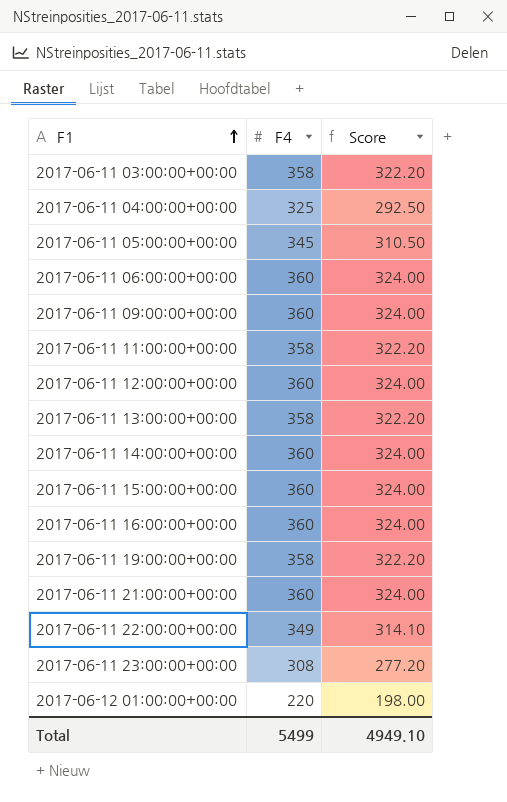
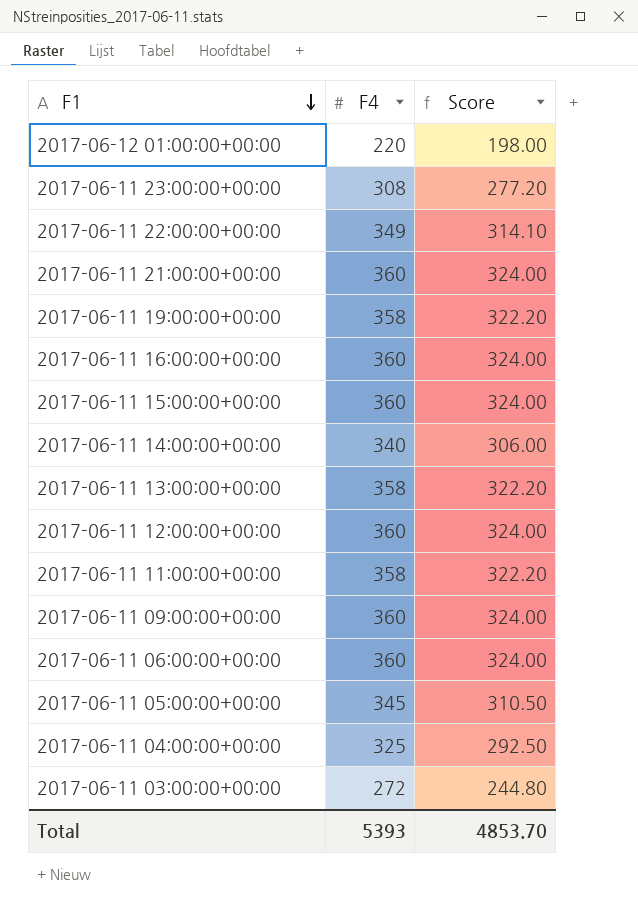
row order: F1 ascending -> F1 descending
2017-06-11 14:00:00+00:00 | F4: 360 -> 340
2017-06-11 14:00:00+00:00 | Score: 324.00 -> 306.00
2017-06-11 03:00:00+00:00 | F4: 358 -> 272
2017-06-11 03:00:00+00:00 | Score: 322.20 -> 244.80
Total | F4: 5499 -> 5393
Total | Score: 4949.10 -> 4853.70

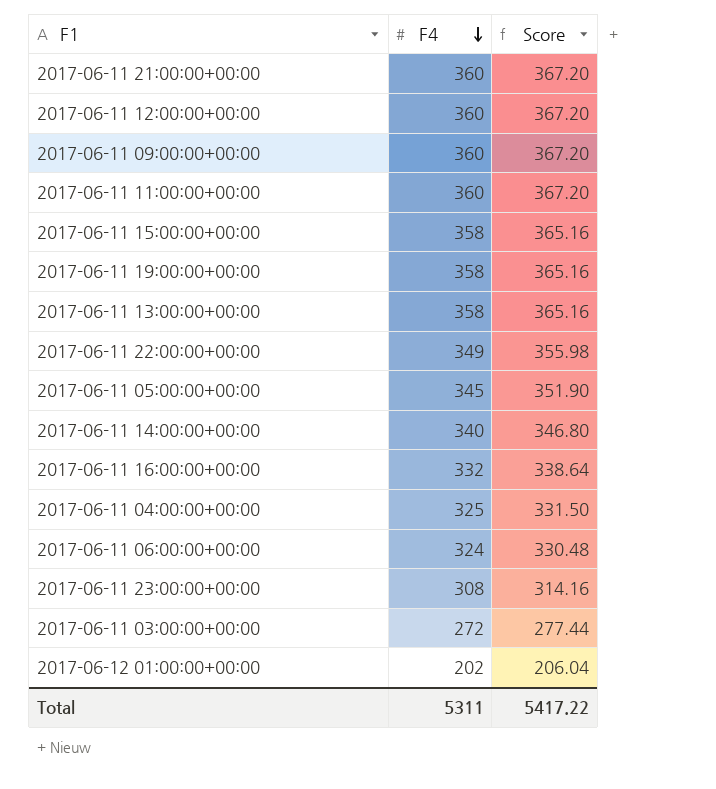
row order: F1 descending -> F4 descending
column Score | formula: [F4] * 0.9 -> [F4] * 1.02
2017-06-11 11:00:00+00:00 | F4: 358 -> 360
2017-06-11 15:00:00+00:00 | F4: 360 -> 358
2017-06-11 16:00:00+00:00 | F4: 360 -> 332
2017-06-11 06:00:00+00:00 | F4: 360 -> 324
2017-06-12 01:00:00+00:00 | F4: 220 -> 202
Total | F4: 5393 -> 5311
Total | Score: 4853.70 -> 5417.22

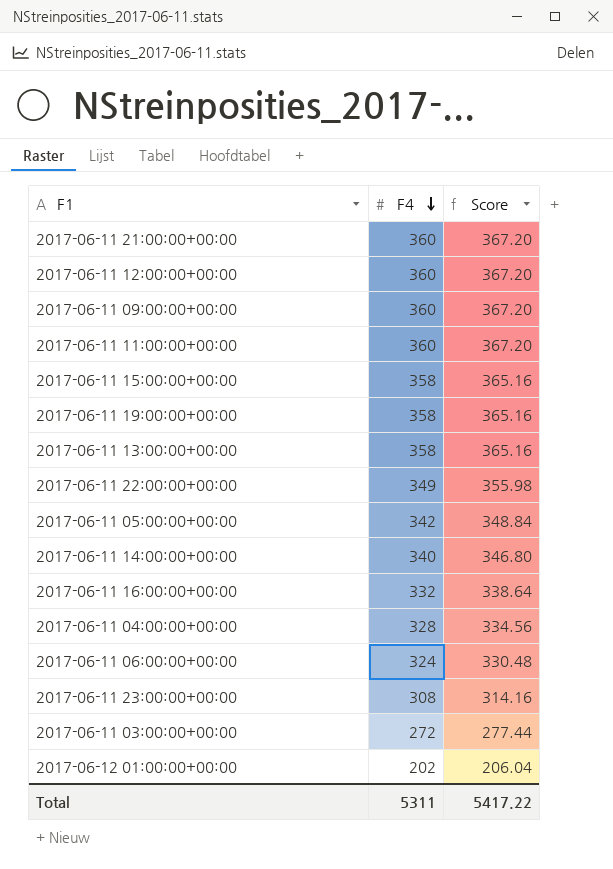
2017-06-11 05:00:00+00:00 | F4: 345 -> 342
2017-06-11 05:00:00+00:00 | Score: 351.90 -> 348.84
2017-06-11 04:00:00+00:00 | F4: 325 -> 328
2017-06-11 04:00:00+00:00 | Score: 331.50 -> 334.56

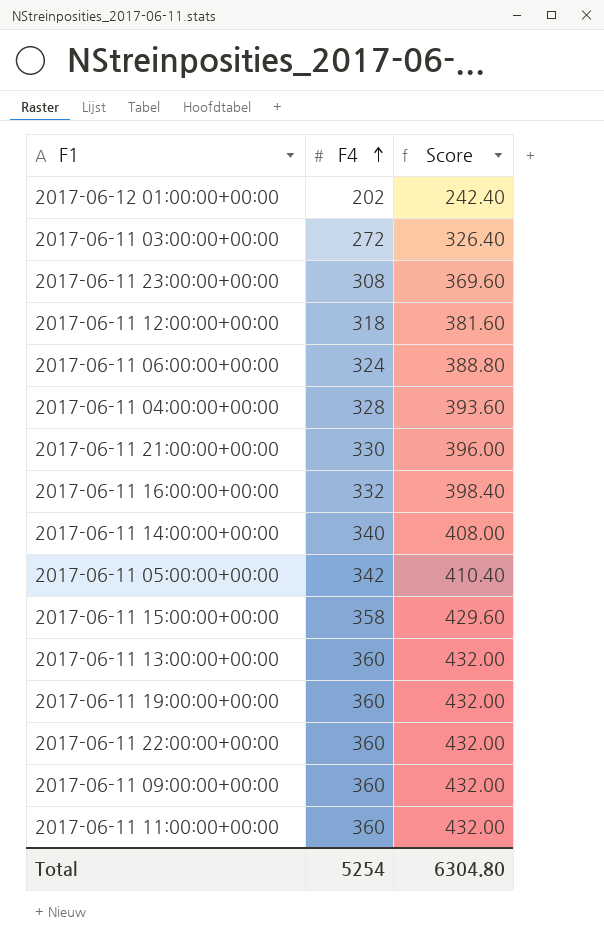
row order: F4 descending -> F4 ascending
column Score | formula: [F4] * 1.02 -> [F4] * 1.2
2017-06-11 12:00:00+00:00 | F4: 360 -> 318
2017-06-11 21:00:00+00:00 | F4: 360 -> 330
2017-06-11 13:00:00+00:00 | F4: 358 -> 360
2017-06-11 19:00:00+00:00 | F4: 358 -> 360
2017-06-11 22:00:00+00:00 | F4: 349 -> 360
Total | F4: 5311 -> 5254
Total | Score: 5417.22 -> 6304.80

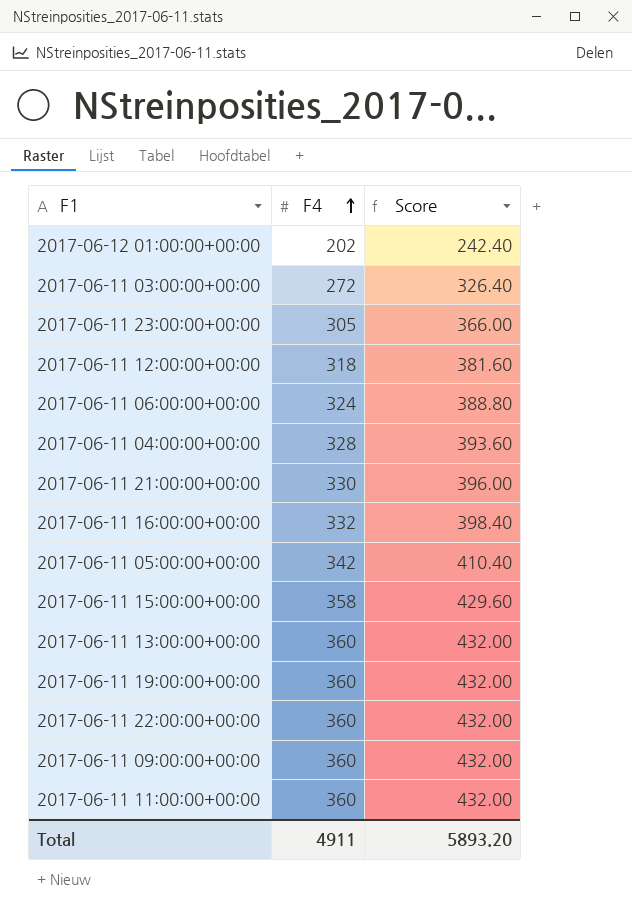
row 2017-06-11 14:00:00+00:00: 340 | 408.00 -> none
2017-06-11 23:00:00+00:00 | F4: 308 -> 305
2017-06-11 23:00:00+00:00 | Score: 369.60 -> 366.00
Total | F4: 5254 -> 4911
Total | Score: 6304.80 -> 5893.20

